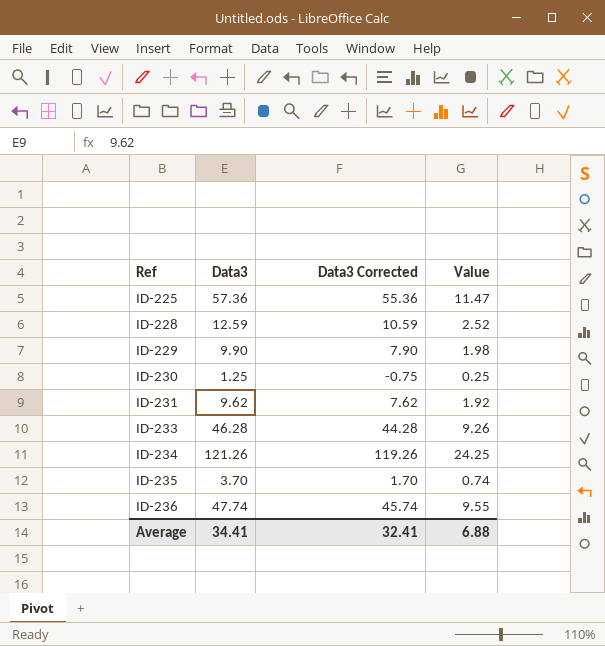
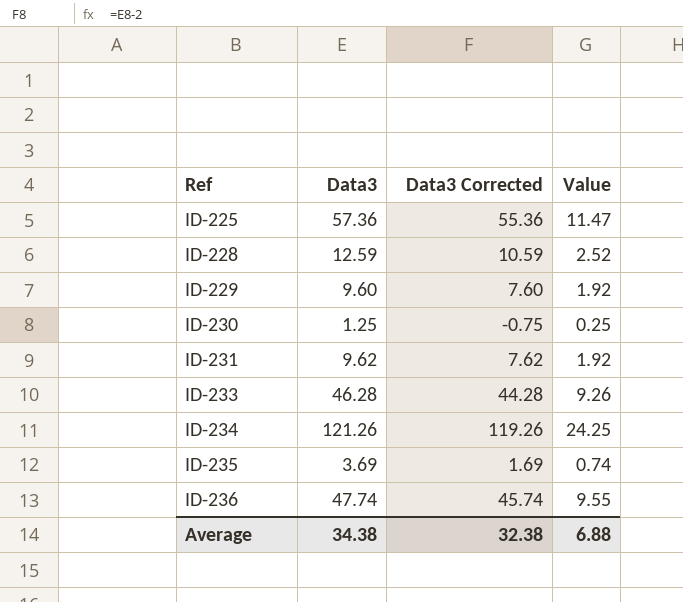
ID-229 | Data3: 9.90 -> 9.60
ID-229 | Data3 Corrected: 7.90 -> 7.60
ID-229 | Value: 1.98 -> 1.92
ID-235 | Data3: 3.70 -> 3.69
ID-235 | Data3 Corrected: 1.70 -> 1.69
Average | Data3: 34.41 -> 34.38
Average | Data3 Corrected: 32.41 -> 32.38

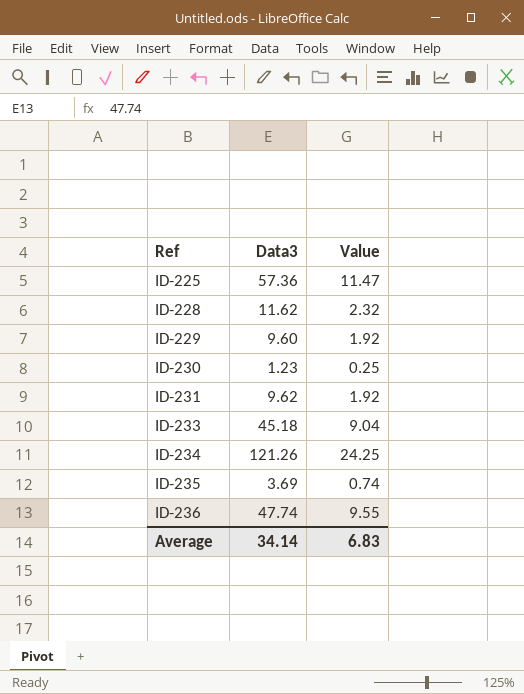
column Data3 Corrected | formula: [Data3] - 2 -> none
ID-228 | Data3: 12.59 -> 11.62
ID-228 | Value: 2.52 -> 2.32
ID-230 | Data3: 1.25 -> 1.23
ID-233 | Data3: 46.28 -> 45.18
ID-233 | Value: 9.26 -> 9.04
Average | Data3: 34.38 -> 34.14
Average | Value: 6.88 -> 6.83

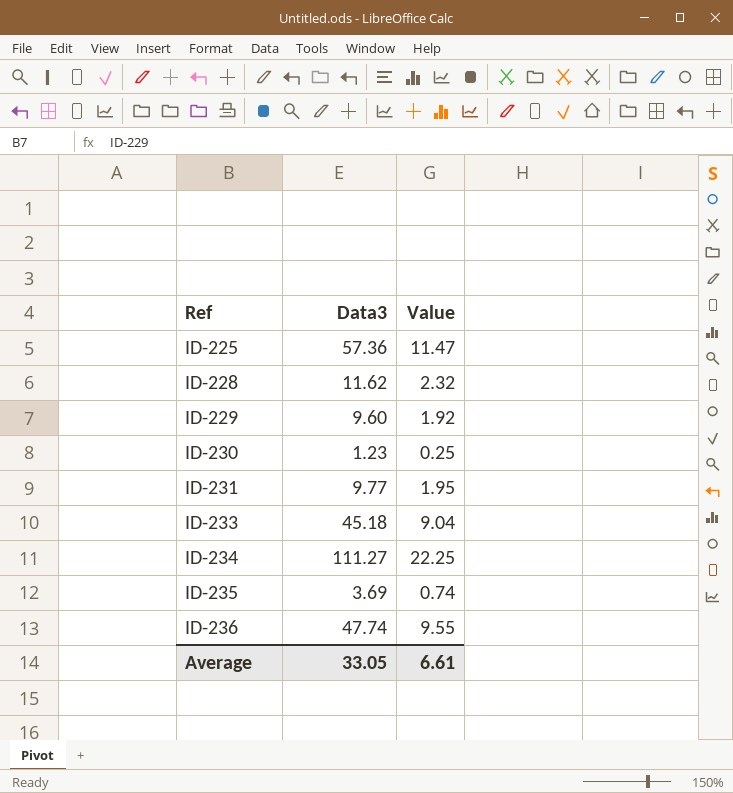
ID-231 | Data3: 9.62 -> 9.77
ID-231 | Value: 1.92 -> 1.95
ID-234 | Data3: 121.26 -> 111.27
ID-234 | Value: 24.25 -> 22.25
Average | Data3: 34.14 -> 33.05
Average | Value: 6.83 -> 6.61

